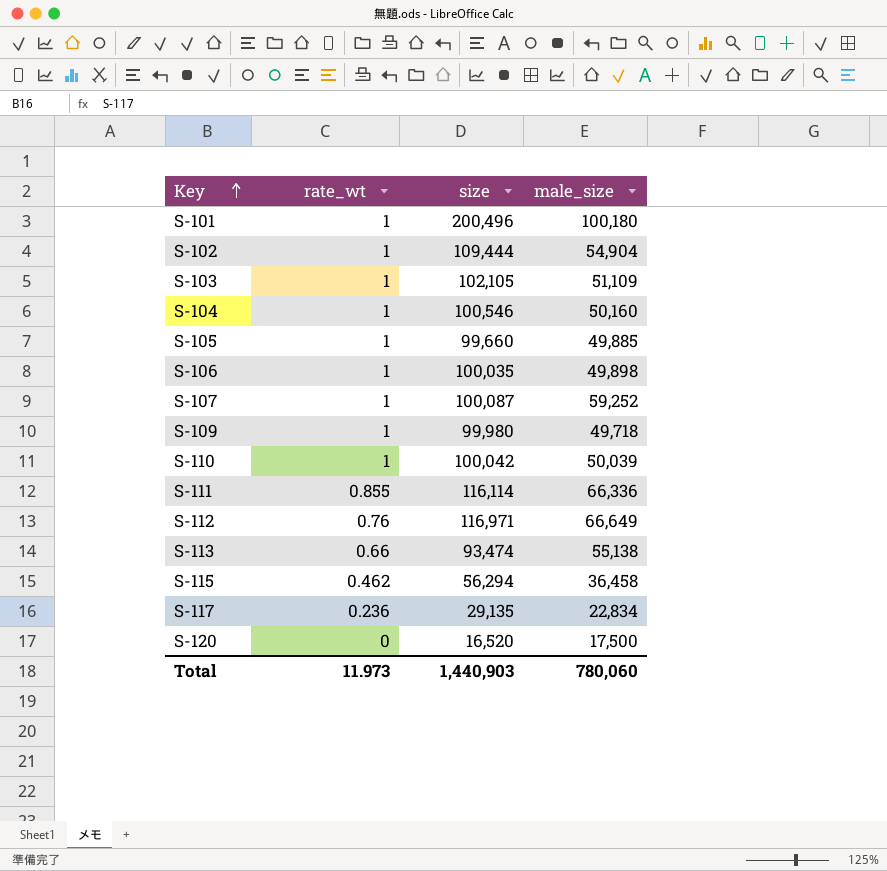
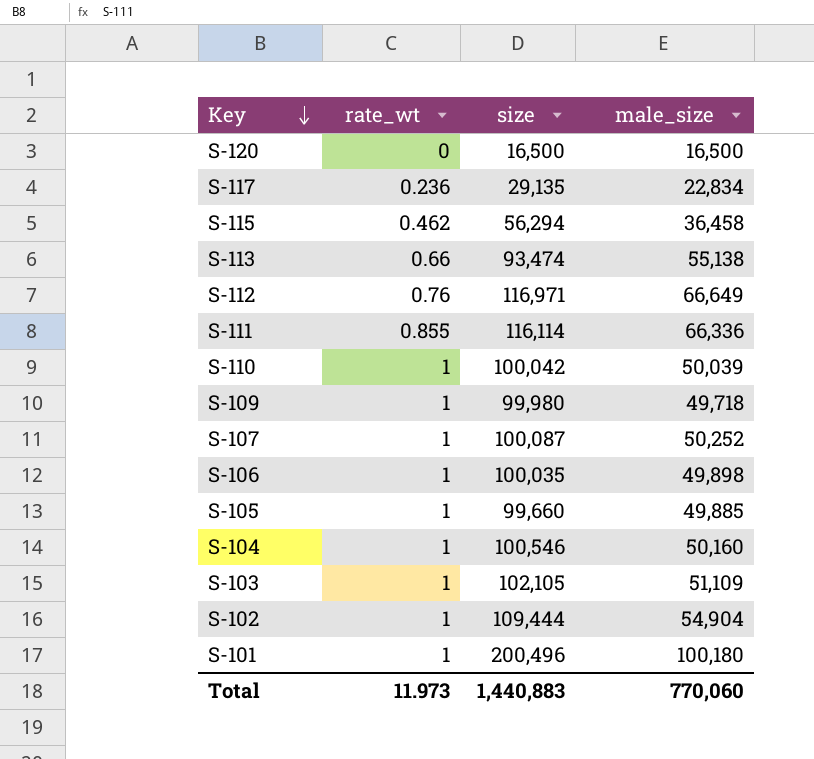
row order: Key ascending -> Key descending
S-120 | size: 16,520 -> 16,500
S-120 | male_size: 17,500 -> 16,500
S-107 | male_size: 59,252 -> 50,252
Total | size: 1,440,903 -> 1,440,883
Total | male_size: 780,060 -> 770,060

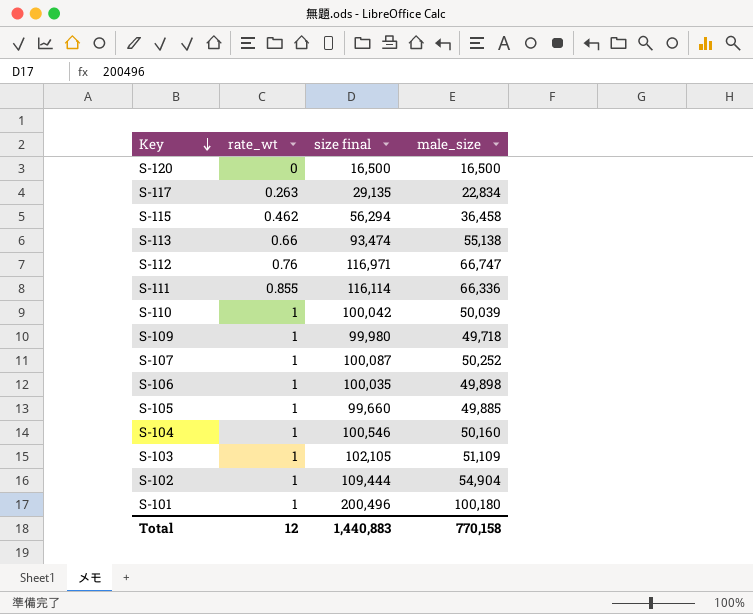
column name: size -> size final
S-117 | rate_wt: 0.236 -> 0.263
S-112 | male_size: 66,649 -> 66,747
Total | rate_wt: 11.973 -> 12
Total | male_size: 770,060 -> 770,158

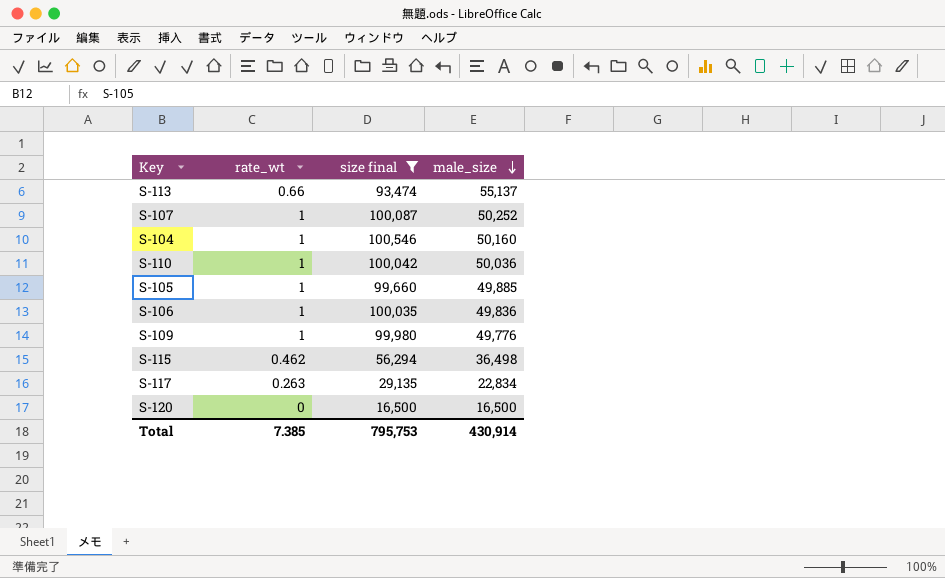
filter: none -> size final <= 100,546
row order: Key descending -> male_size descending
S-113 | male_size: 55,138 -> 55,137
S-110 | male_size: 50,039 -> 50,036
S-106 | male_size: 49,898 -> 49,836
S-109 | male_size: 49,718 -> 49,776
S-115 | male_size: 36,458 -> 36,498
Total | rate_wt: 12 -> 7.385
Total | size final: 1,440,883 -> 795,753
Total | male_size: 770,158 -> 430,914

